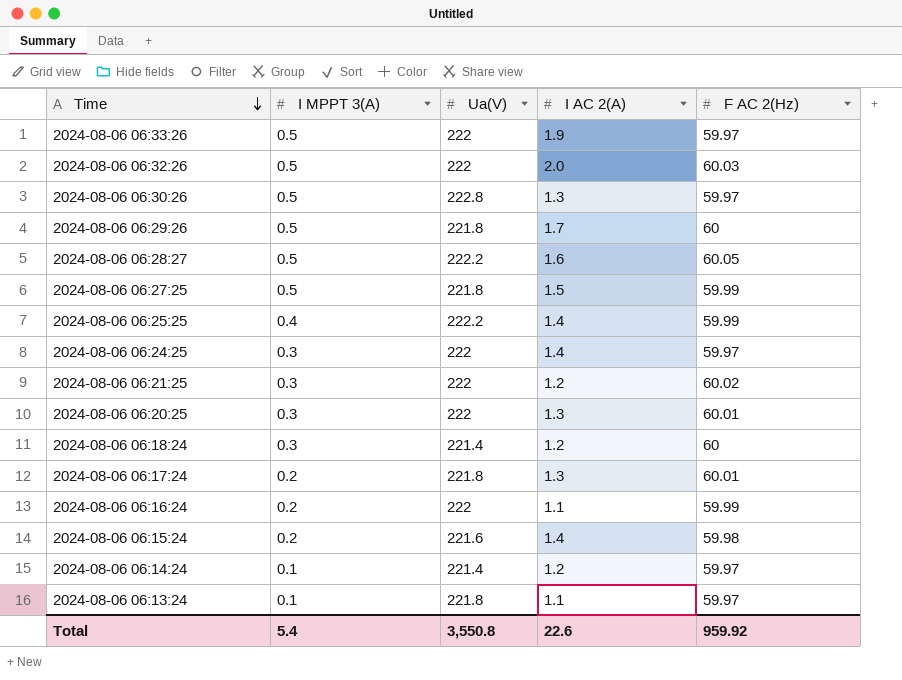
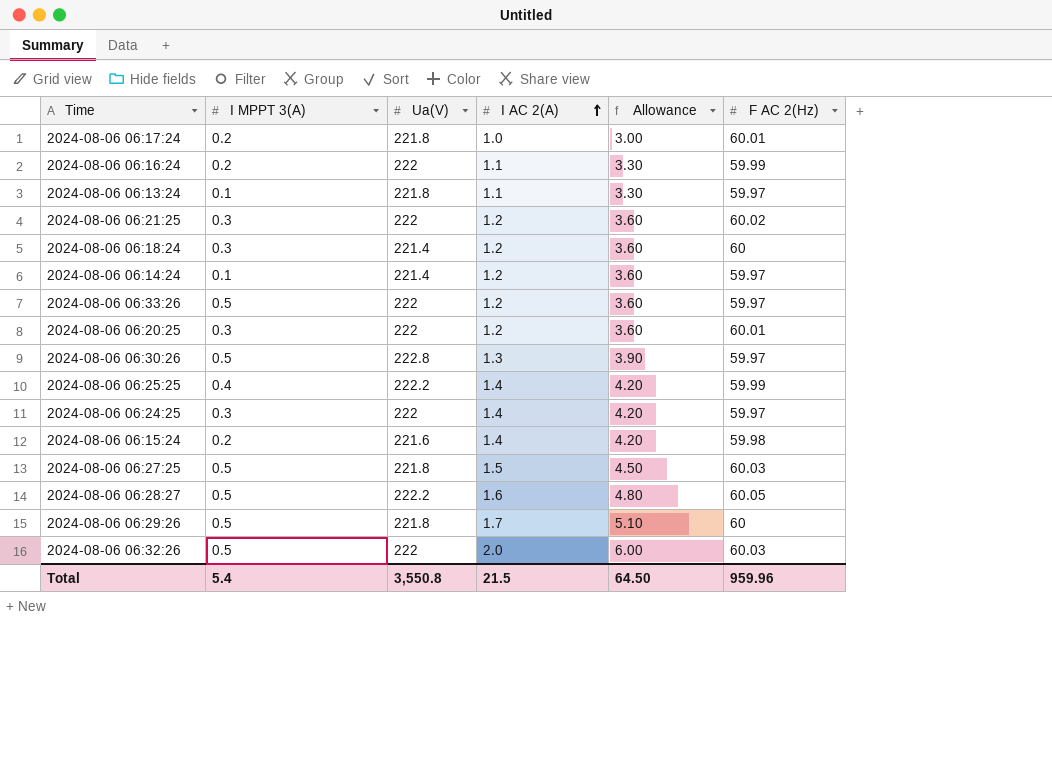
row order: Time descending -> I AC 2(A) ascending
column Allowance | formula: none -> [I AC 2(A)] * 3
2024-08-06 06:17:24 | I AC 2(A): 1.3 -> 1.0
2024-08-06 06:33:26 | I AC 2(A): 1.9 -> 1.2
2024-08-06 06:20:25 | I AC 2(A): 1.3 -> 1.2
2024-08-06 06:27:25 | F AC 2(Hz): 59.99 -> 60.03
Total | I AC 2(A): 22.6 -> 21.5
Total | F AC 2(Hz): 959.92 -> 959.96

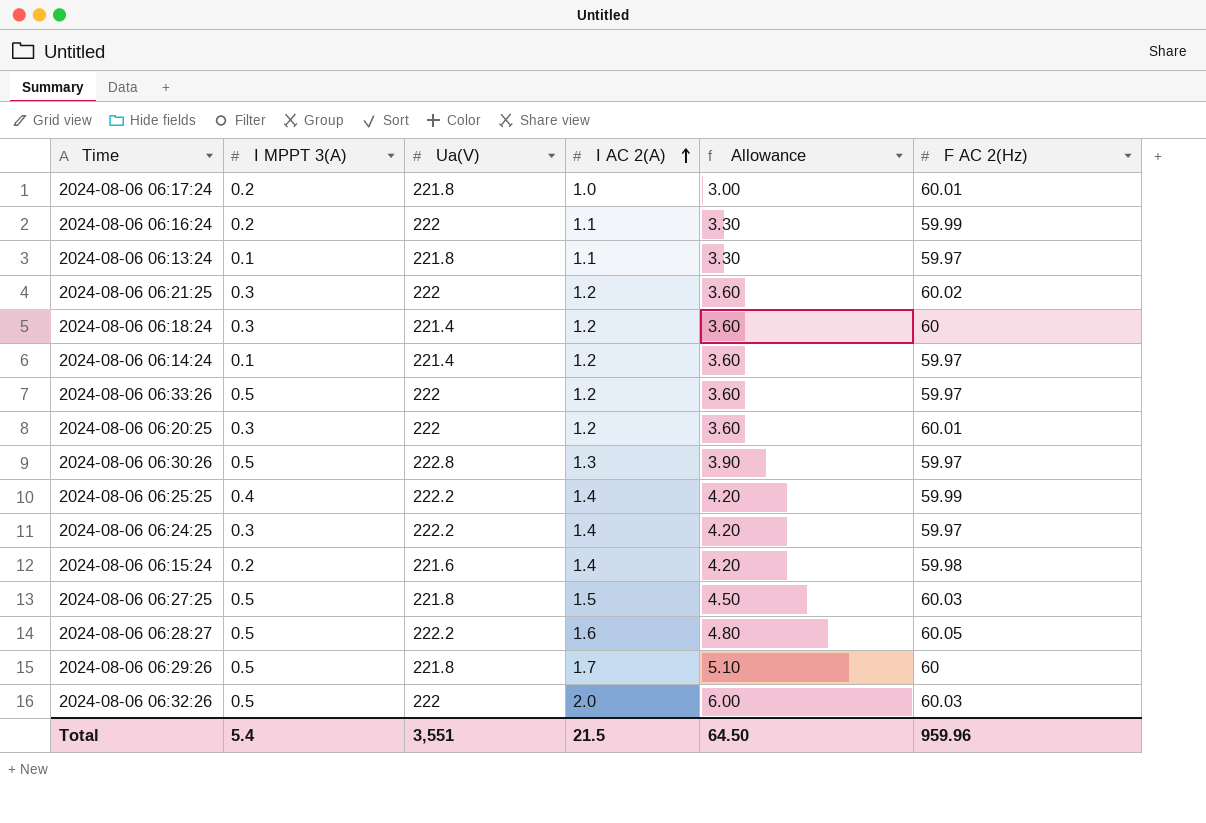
2024-08-06 06:24:25 | Ua(V): 222 -> 222.2
Total | Ua(V): 3,550.8 -> 3,551

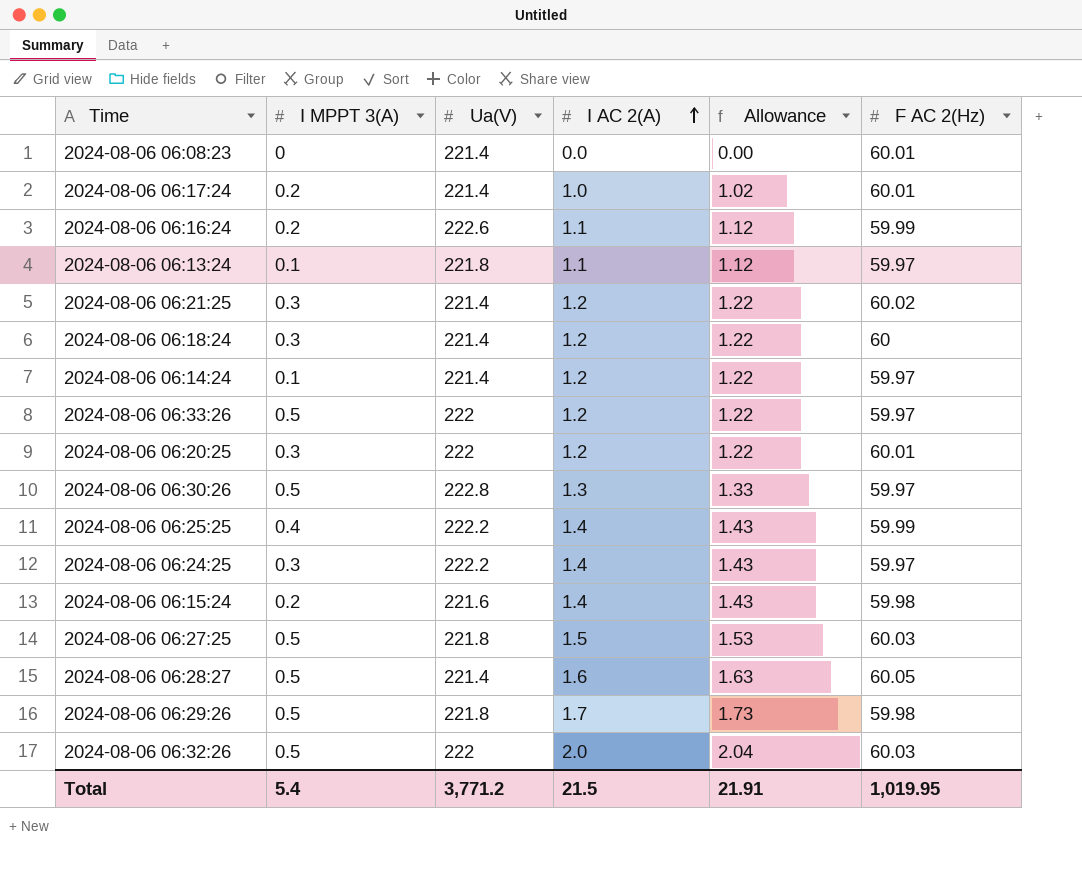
column Allowance | formula: [I AC 2(A)] * 3 -> [I AC 2(A)] * 1.02
row 2024-08-06 06:08:23: none -> 0 | 221.4 | 0.0 | 0.00 | 60.01
2024-08-06 06:17:24 | Ua(V): 221.8 -> 221.4
2024-08-06 06:16:24 | Ua(V): 222 -> 222.6
2024-08-06 06:21:25 | Ua(V): 222 -> 221.4
2024-08-06 06:28:27 | Ua(V): 222.2 -> 221.4
2024-08-06 06:29:26 | F AC 2(Hz): 60 -> 59.98
Total | Ua(V): 3,551 -> 3,771.2
Total | Allowance: 64.50 -> 21.91
Total | F AC 2(Hz): 959.96 -> 1,019.95

